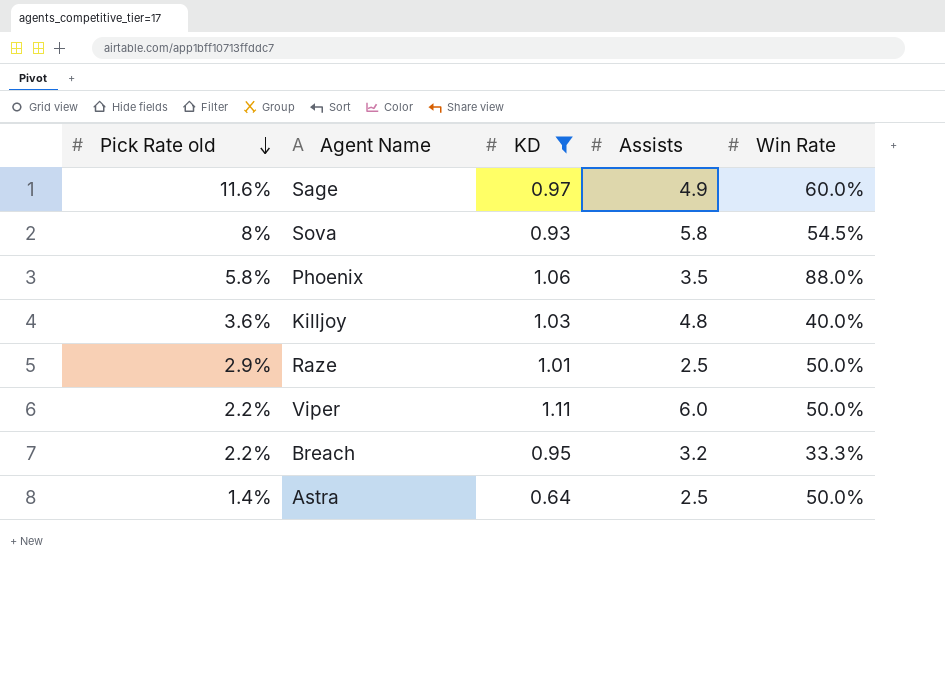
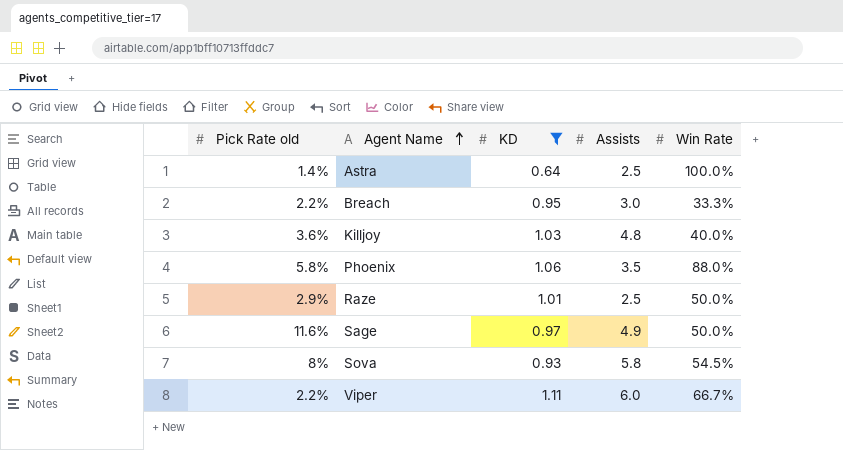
row order: Pick Rate old descending -> Agent Name ascending
Astra | Win Rate: 50.0% -> 100.0%
Breach | Assists: 3.2 -> 3.0
Sage | Win Rate: 60.0% -> 50.0%
Viper | Win Rate: 50.0% -> 66.7%

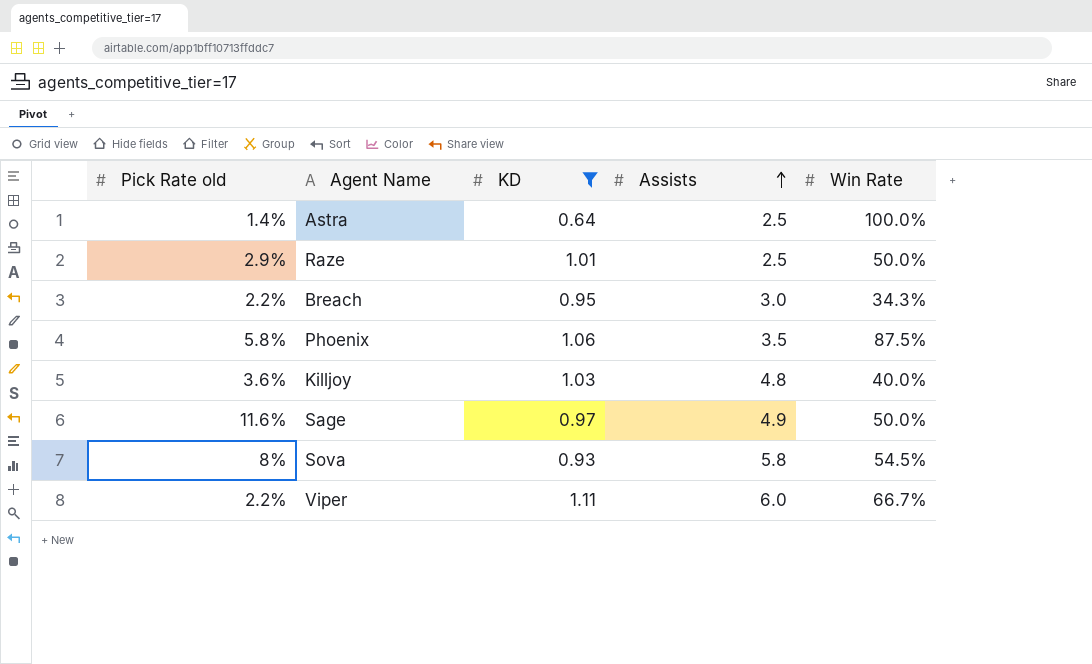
row order: Agent Name ascending -> Assists ascending
Breach | Win Rate: 33.3% -> 34.3%
Phoenix | Win Rate: 88.0% -> 87.5%

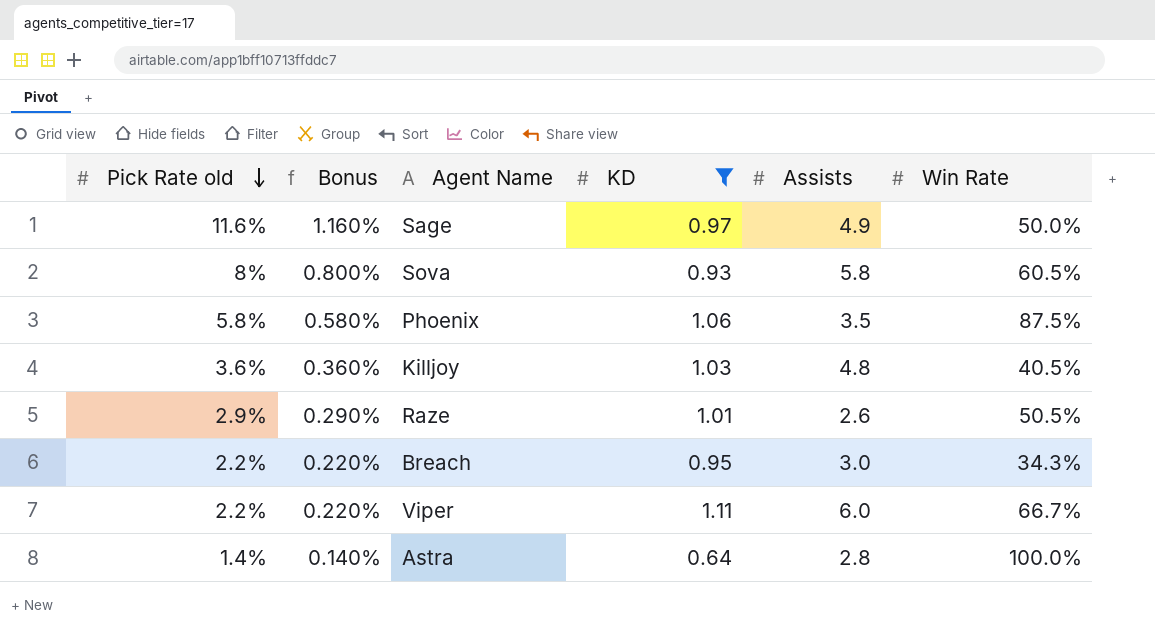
row order: Assists ascending -> Pick Rate old descending
column Bonus | formula: none -> [Pick Rate old] * 0.1
Sova | Win Rate: 54.5% -> 60.5%
Killjoy | Win Rate: 40.0% -> 40.5%
Raze | Assists: 2.5 -> 2.6
Raze | Win Rate: 50.0% -> 50.5%
Astra | Assists: 2.5 -> 2.8

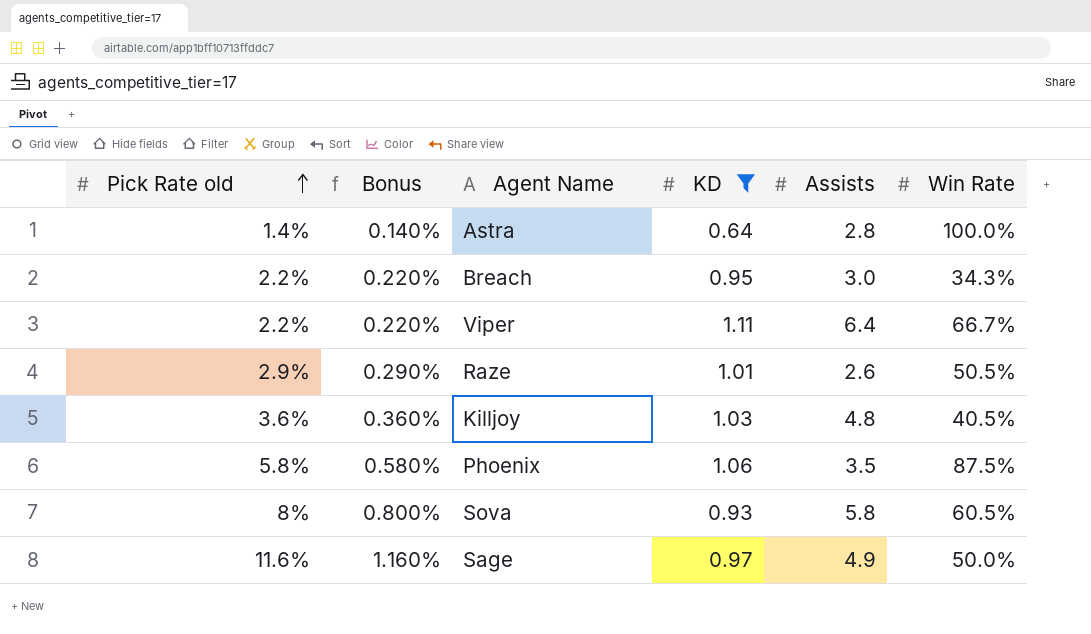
row order: Pick Rate old descending -> Pick Rate old ascending
Viper | Assists: 6.0 -> 6.4

